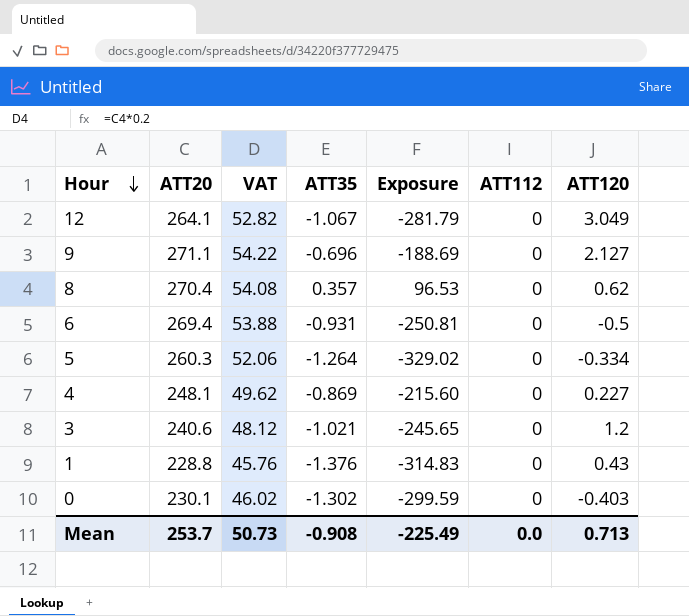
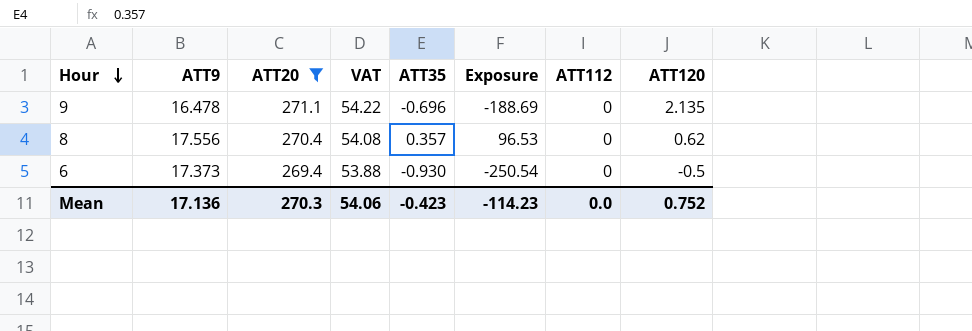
filter: none -> ATT20 >= 269.4
column ATT9 | position: none -> 2
9 | ATT120: 2.127 -> 2.135
6 | ATT35: -0.931 -> -0.930
6 | Exposure: -250.81 -> -250.54
Mean | ATT20: 253.7 -> 270.3
Mean | VAT: 50.73 -> 54.06
Mean | ATT35: -0.908 -> -0.423
Mean | Exposure: -225.49 -> -114.23
Mean | ATT120: 0.713 -> 0.752

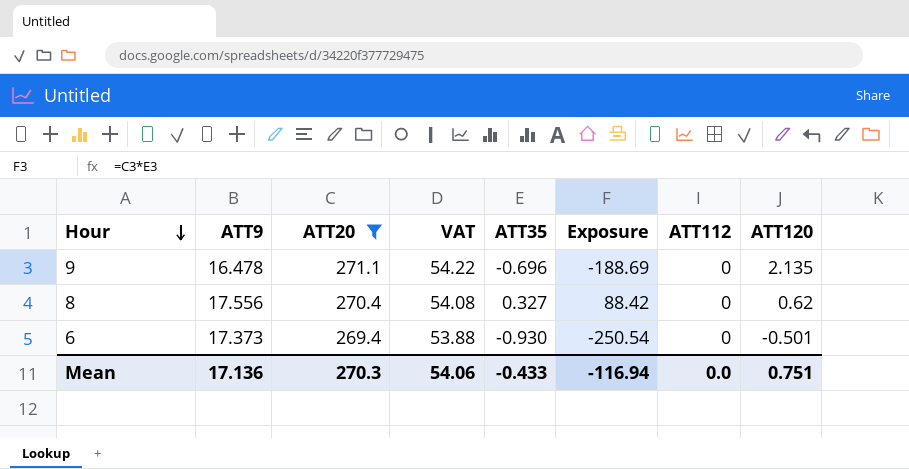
8 | ATT35: 0.357 -> 0.327
8 | Exposure: 96.53 -> 88.42
6 | ATT120: -0.5 -> -0.501
Mean | ATT35: -0.423 -> -0.433
Mean | Exposure: -114.23 -> -116.94
Mean | ATT120: 0.752 -> 0.751

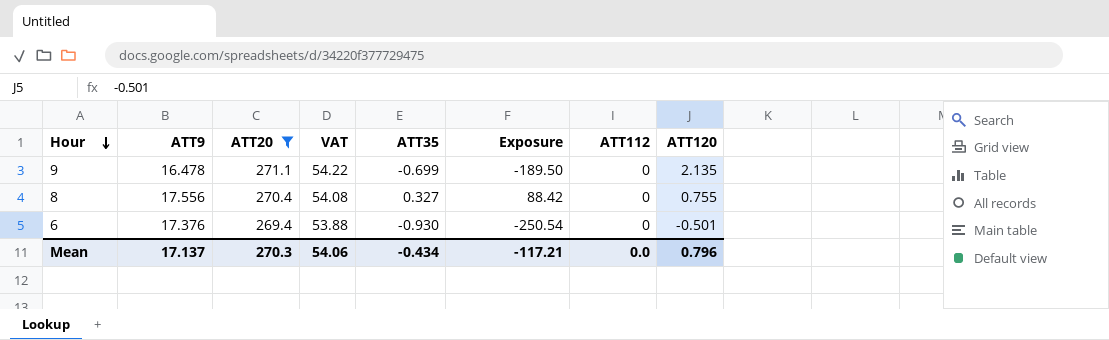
9 | ATT35: -0.696 -> -0.699
9 | Exposure: -188.69 -> -189.50
8 | ATT120: 0.62 -> 0.755
6 | ATT9: 17.373 -> 17.376
Mean | ATT9: 17.136 -> 17.137
Mean | ATT35: -0.433 -> -0.434
Mean | Exposure: -116.94 -> -117.21
Mean | ATT120: 0.751 -> 0.796

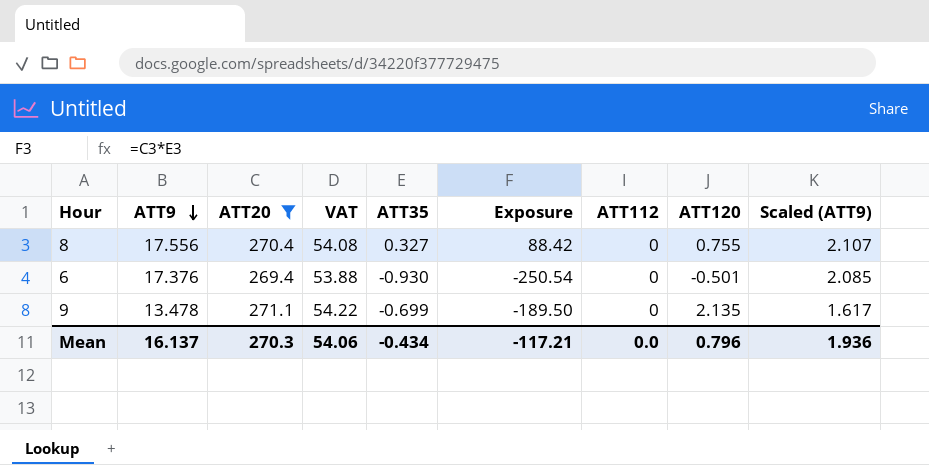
row order: Hour descending -> ATT9 descending
column Scaled (ATT9) | formula: none -> [ATT9] * 0.12
9 | ATT9: 16.478 -> 13.478
Mean | ATT9: 17.137 -> 16.137

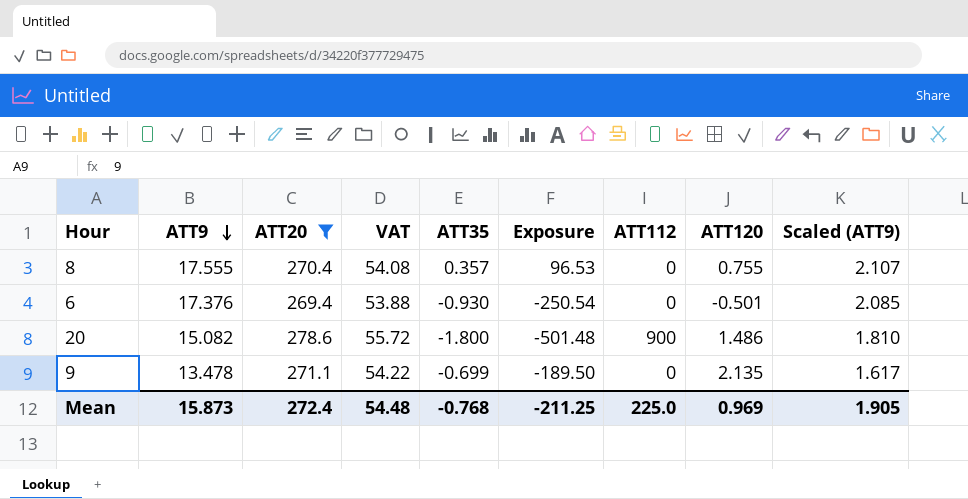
8 | ATT9: 17.556 -> 17.555
8 | ATT35: 0.327 -> 0.357
8 | Exposure: 88.42 -> 96.53
row 20: none -> 15.082 | 278.6 | 55.72 | -1.800 | -501.48 | 900 | 1.486 | 1.810
Mean | ATT9: 16.137 -> 15.873
Mean | ATT20: 270.3 -> 272.4
Mean | VAT: 54.06 -> 54.48
Mean | ATT35: -0.434 -> -0.768
Mean | Exposure: -117.21 -> -211.25
Mean | ATT112: 0.0 -> 225.0
Mean | ATT120: 0.796 -> 0.969
Mean | Scaled (ATT9): 1.936 -> 1.905

